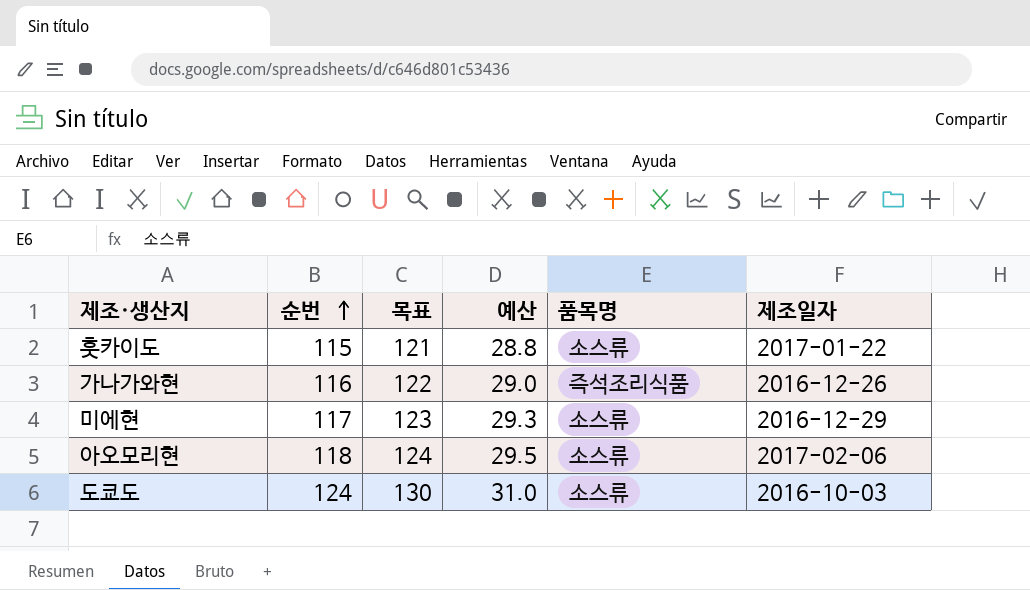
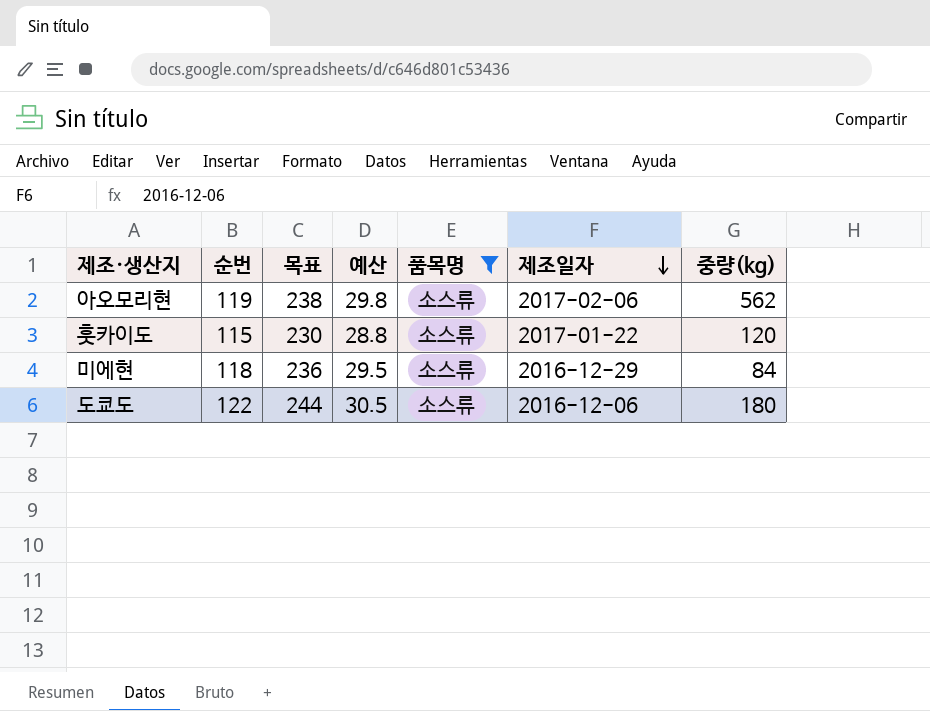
filter: none -> 품목명 = 소스류
row order: 순번 ascending -> 제조일자 descending
column 목표 | formula: [순번] * 1.05 -> [순번] * 2
column 중량(kg) | position: none -> 7
아오모리현 | 순번: 118 -> 119
아오모리현 | 예산: 29.5 -> 29.8
미에현 | 순번: 117 -> 118
미에현 | 예산: 29.3 -> 29.5
도쿄도 | 순번: 124 -> 122
도쿄도 | 예산: 31.0 -> 30.5
도쿄도 | 제조일자: 2016-10-03 -> 2016-12-06

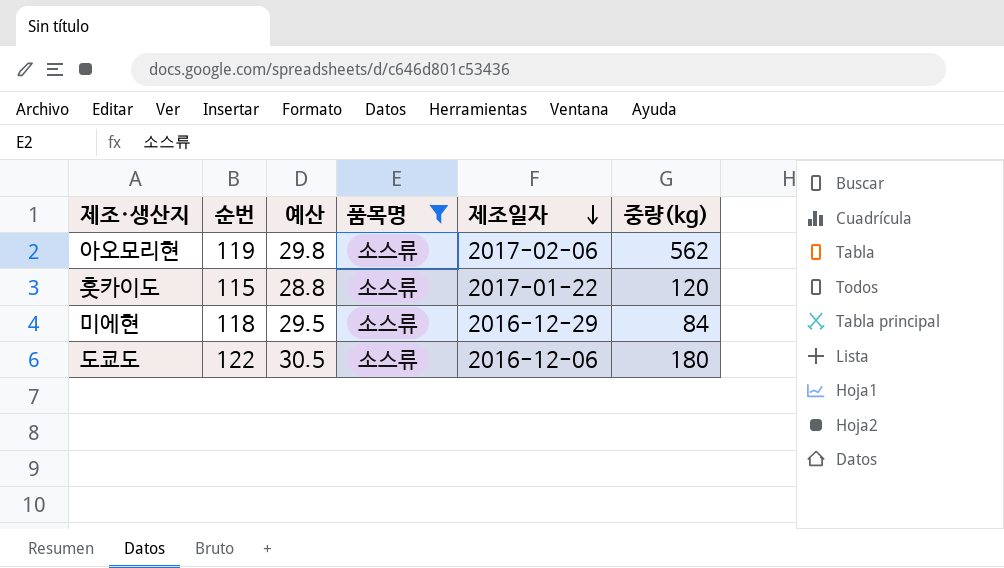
column 목표 | formula: [순번] * 2 -> none

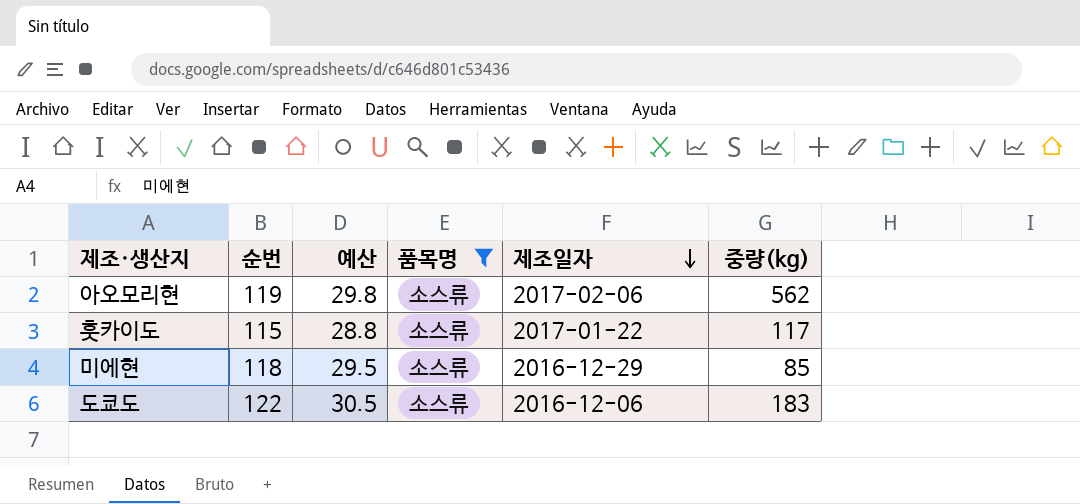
훗카이도 | 중량(kg): 120 -> 117
미에현 | 중량(kg): 84 -> 85
도쿄도 | 중량(kg): 180 -> 183

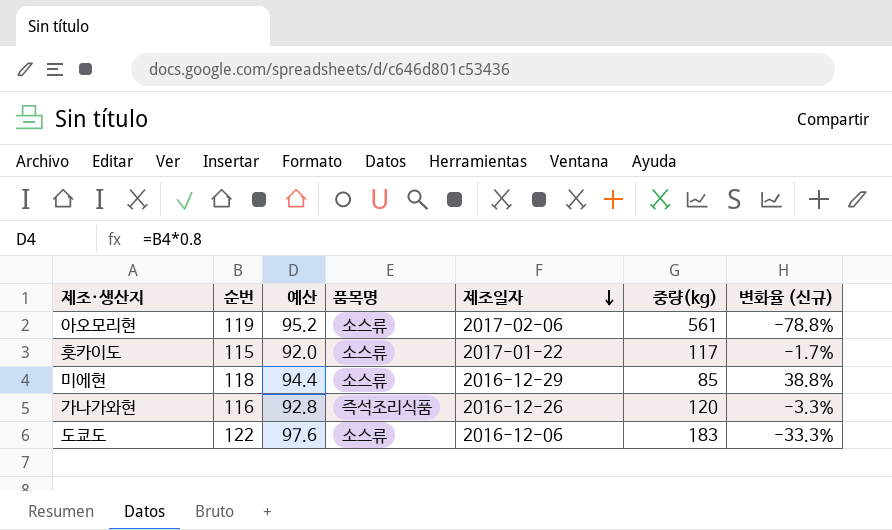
filter: 품목명 = 소스류 -> none
column 예산 | formula: [순번] * 0.25 -> [순번] * 0.8
column 변화율 (신규) | formula: none -> ([순번] - [중량(kg)]) / [중량(kg)]
아오모리현 | 중량(kg): 562 -> 561

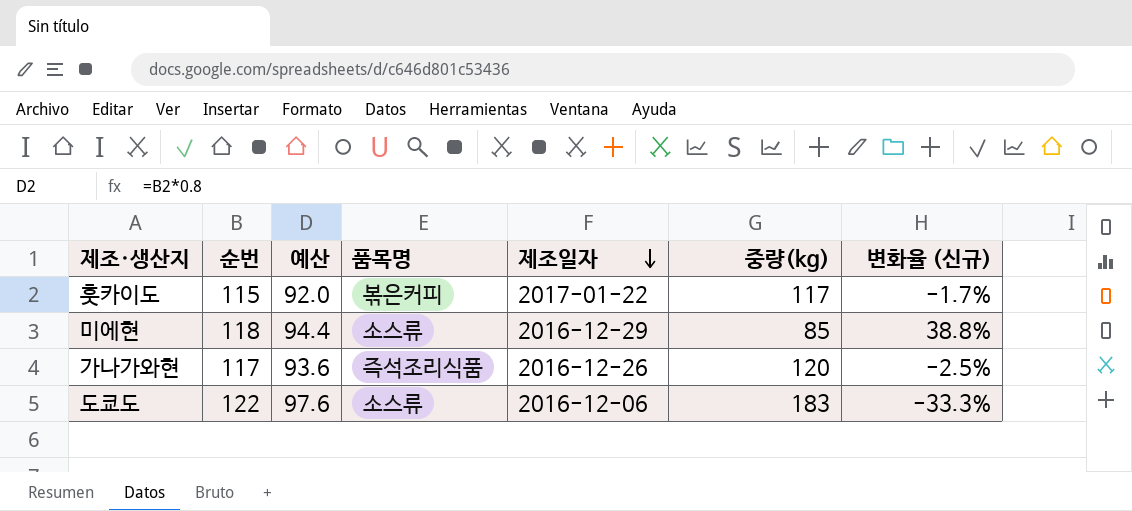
row 아오모리현: 119 | 95.2 | 소스류 | 2017-02-06 | 561 | -78.8% -> none
훗카이도 | 품목명: 소스류 -> 볶은커피
가나가와현 | 순번: 116 -> 117
가나가와현 | 예산: 92.8 -> 93.6
가나가와현 | 변화율 (신규): -3.3% -> -2.5%

